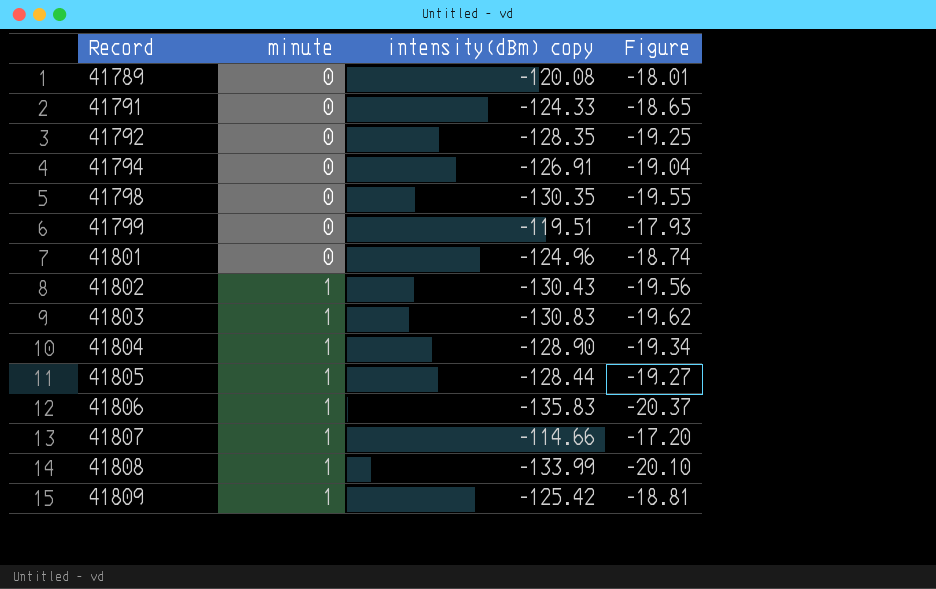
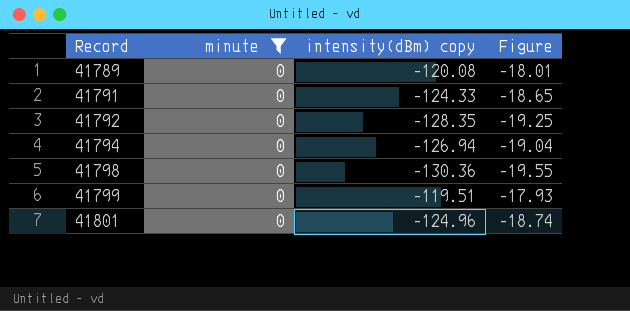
filter: none -> minute = 0
41794 | intensity(dBm) copy: -126.91 -> -126.94
41798 | intensity(dBm) copy: -130.35 -> -130.36

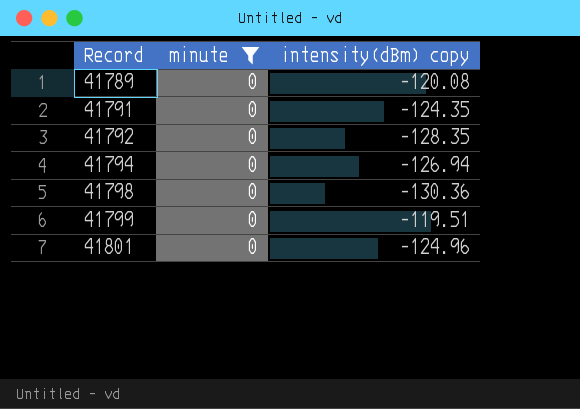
column Figure | formula: [intensity(dBm) copy] * 0.15 -> none
41791 | intensity(dBm) copy: -124.33 -> -124.35

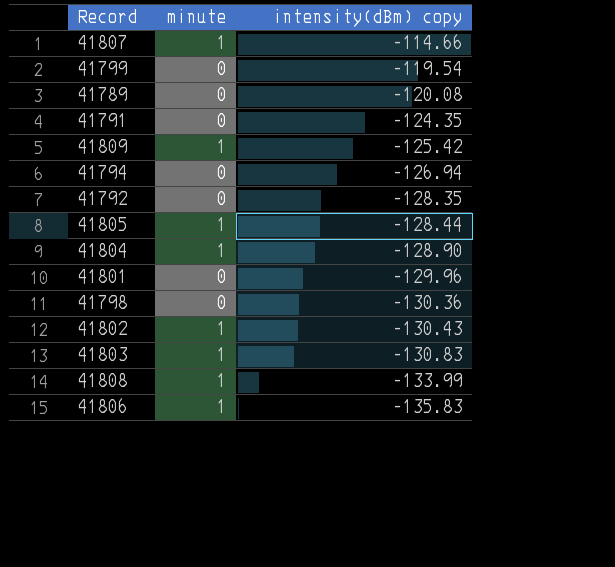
filter: minute = 0 -> none
row order: Record ascending -> intensity(dBm) copy descending
41799 | intensity(dBm) copy: -119.51 -> -119.54
41801 | intensity(dBm) copy: -124.96 -> -129.96

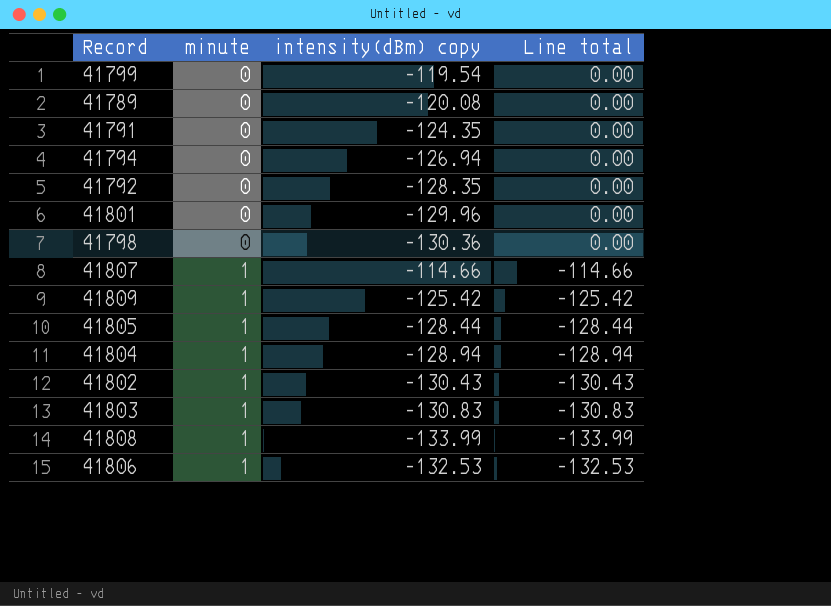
row order: intensity(dBm) copy descending -> minute ascending
column Line total | formula: none -> [minute] * [intensity(dBm) copy]
41804 | intensity(dBm) copy: -128.90 -> -128.94
41806 | intensity(dBm) copy: -135.83 -> -132.53

